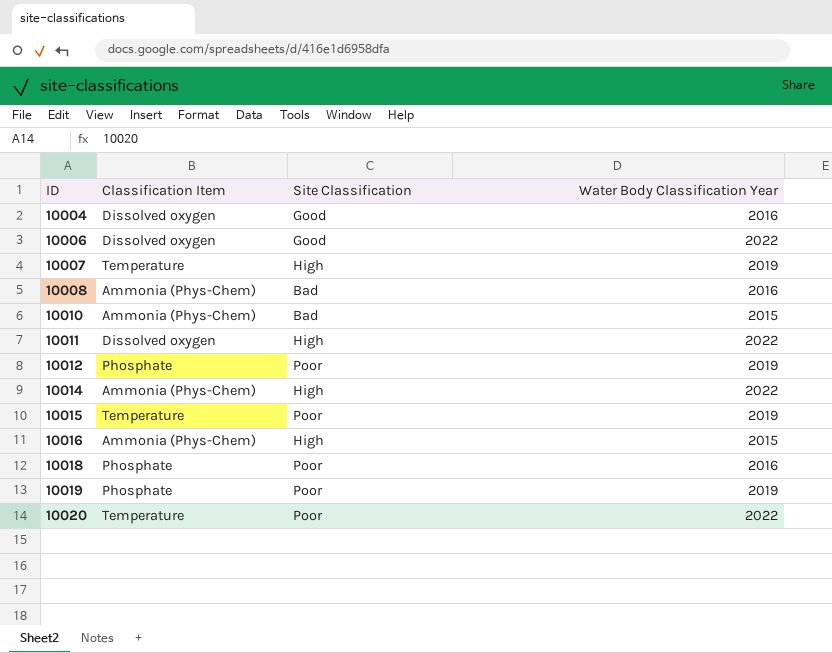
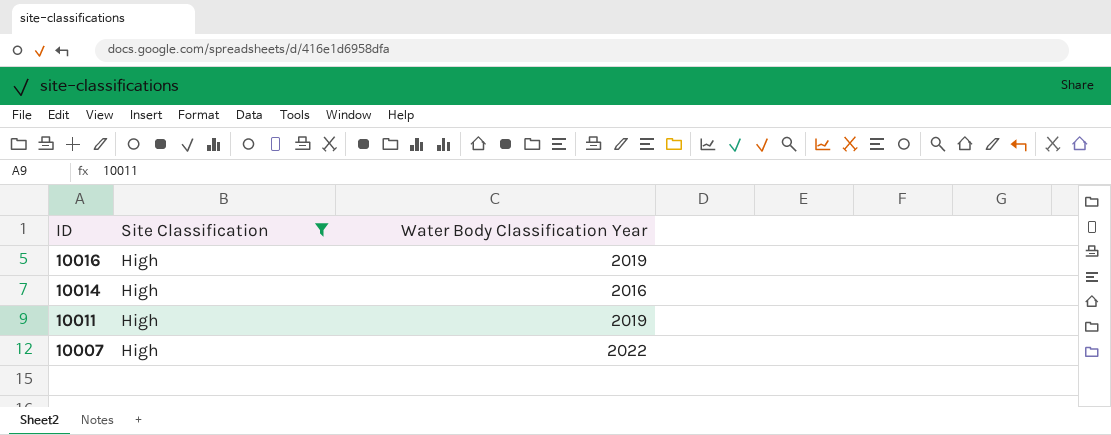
filter: none -> Site Classification = High
row order: ID ascending -> ID descending
column Classification Item | position: 2 -> none
10016 | Water Body Classification Year: 2015 -> 2019
10014 | Water Body Classification Year: 2022 -> 2016
10011 | Water Body Classification Year: 2022 -> 2019
10007 | Water Body Classification Year: 2019 -> 2022

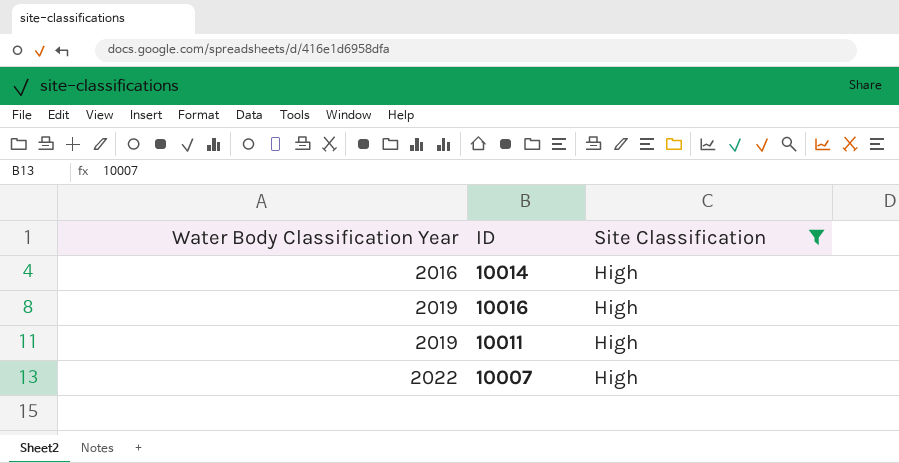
row order: ID descending -> Water Body Classification Year ascending
column Water Body Classification Year | position: 3 -> 1

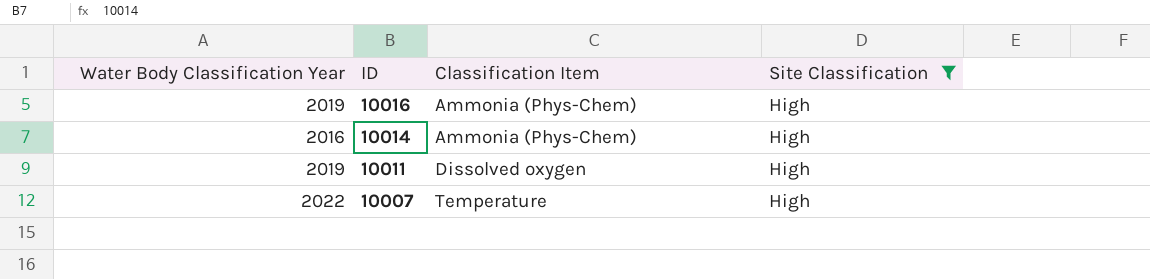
row order: Water Body Classification Year ascending -> ID descending
column Classification Item | position: none -> 3

